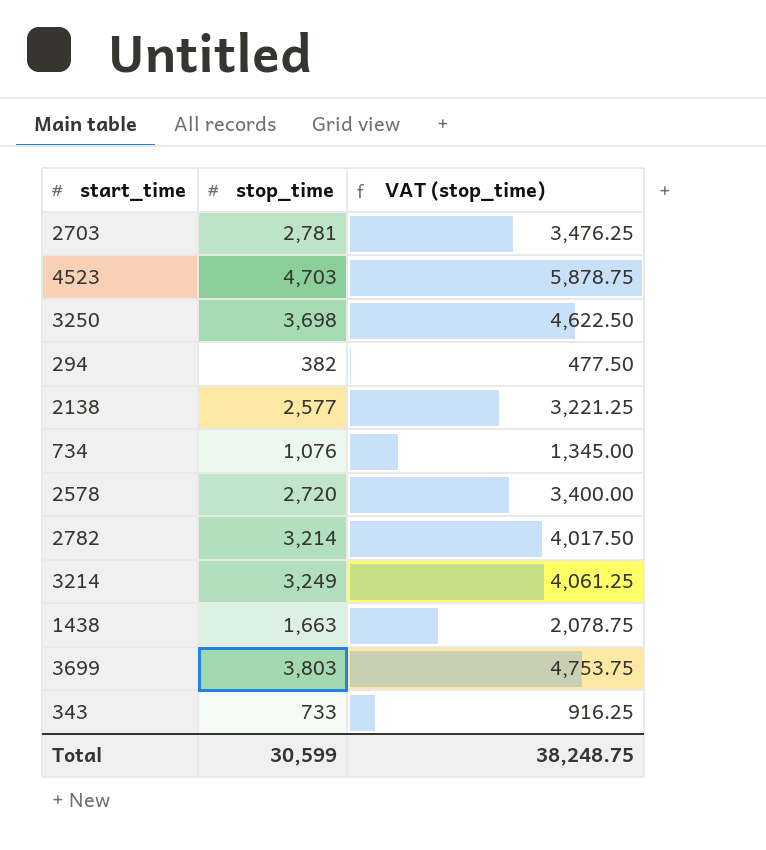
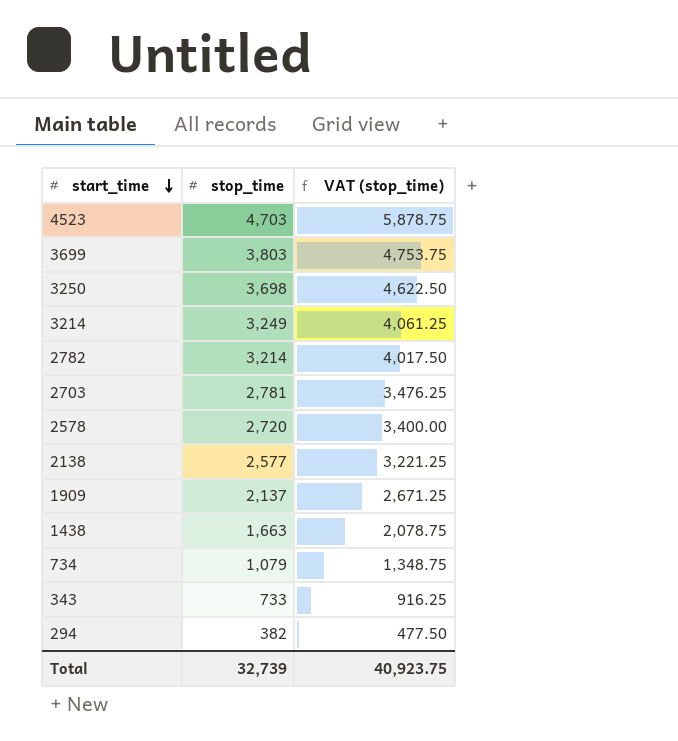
row order: none -> start_time descending
row 1909: none -> 2,137 | 2,671.25
734 | stop_time: 1,076 -> 1,079
734 | VAT (stop_time): 1,345.00 -> 1,348.75
Total | stop_time: 30,599 -> 32,739
Total | VAT (stop_time): 38,248.75 -> 40,923.75

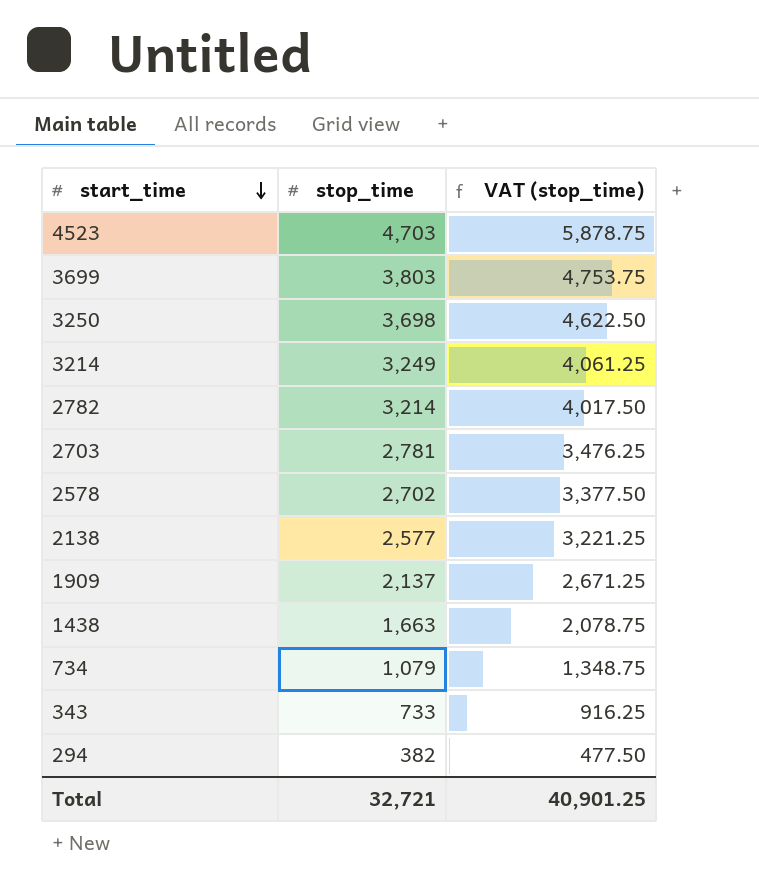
2578 | stop_time: 2,720 -> 2,702
2578 | VAT (stop_time): 3,400.00 -> 3,377.50
Total | stop_time: 32,739 -> 32,721
Total | VAT (stop_time): 40,923.75 -> 40,901.25

